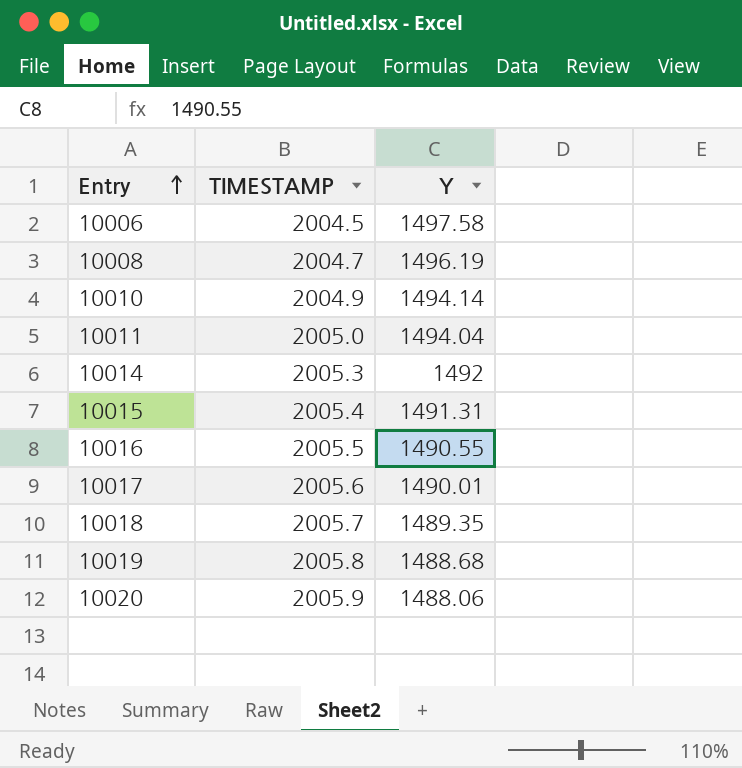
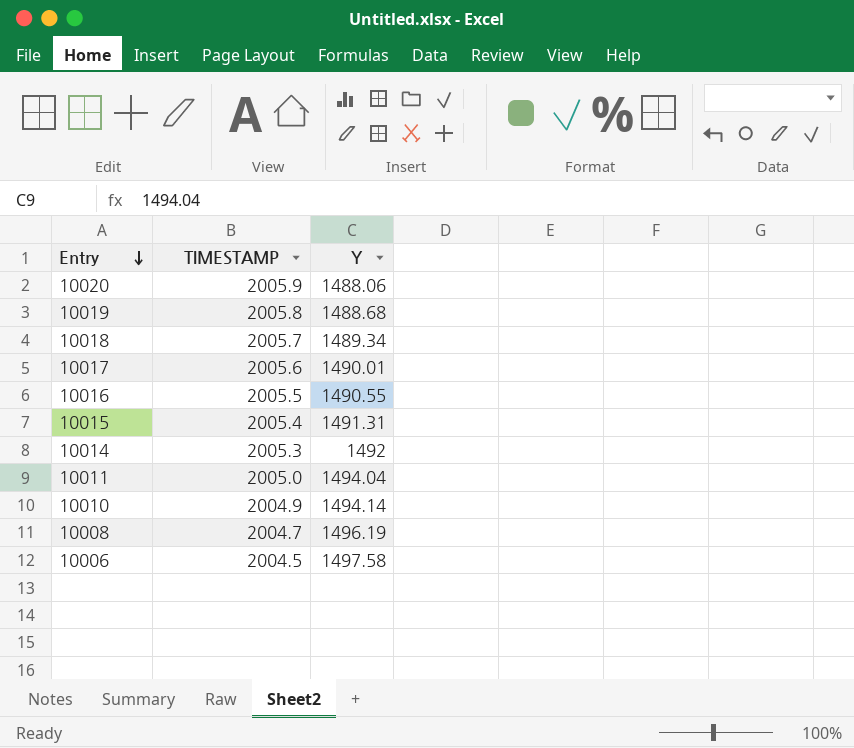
row order: Entry ascending -> Entry descending
10018 | Y: 1489.35 -> 1489.34

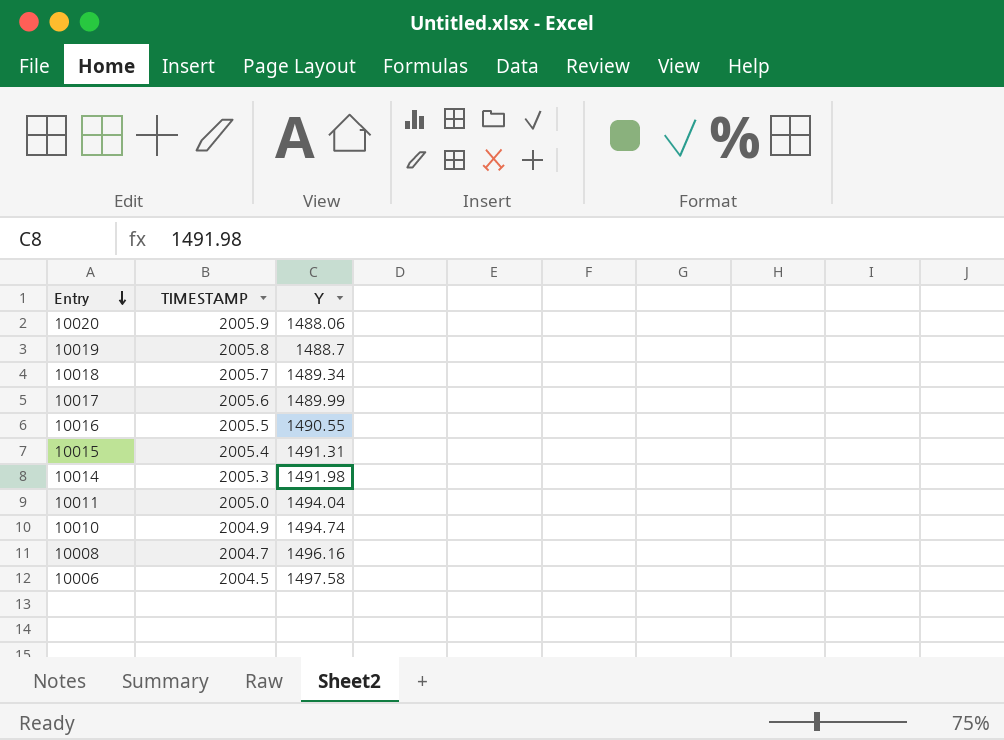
10019 | Y: 1488.68 -> 1488.7
10017 | Y: 1490.01 -> 1489.99
10014 | Y: 1492 -> 1491.98
10010 | Y: 1494.14 -> 1494.74
10008 | Y: 1496.19 -> 1496.16

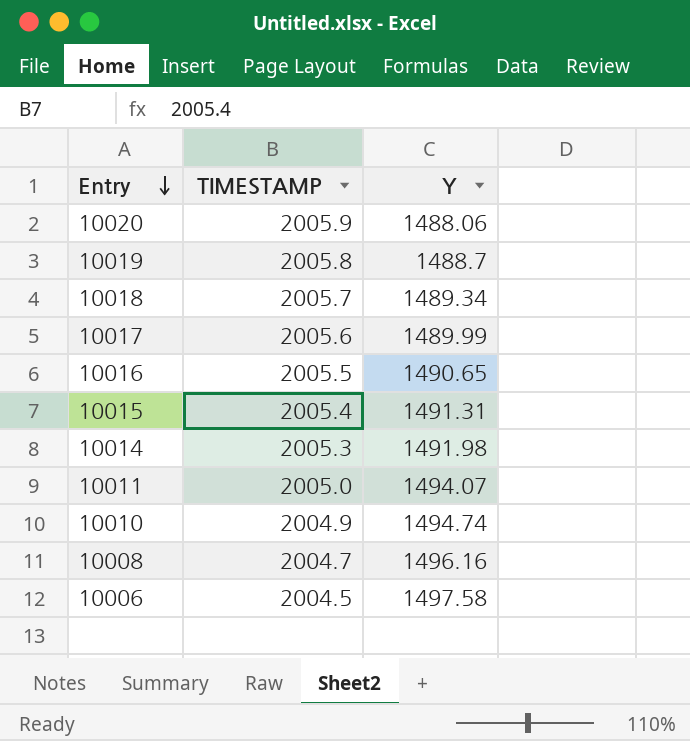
10016 | Y: 1490.55 -> 1490.65
10011 | Y: 1494.04 -> 1494.07

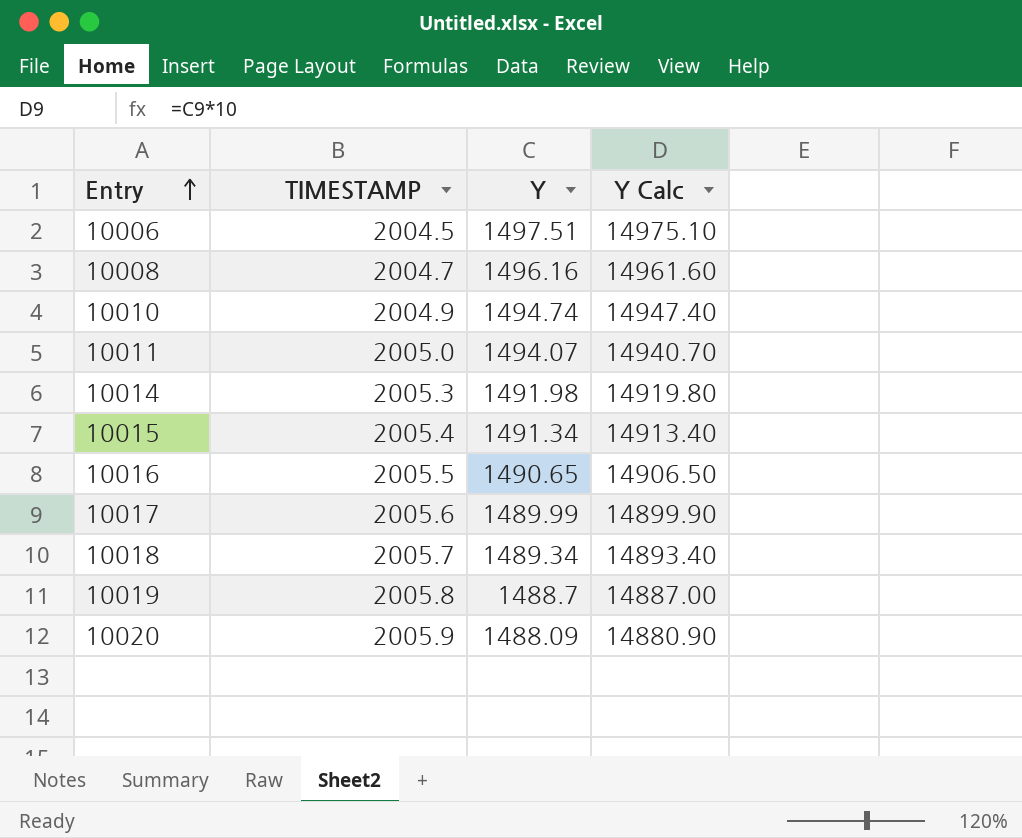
row order: Entry descending -> Entry ascending
column Y Calc | formula: none -> [Y] * 10
10006 | Y: 1497.58 -> 1497.51
10015 | Y: 1491.31 -> 1491.34
10020 | Y: 1488.06 -> 1488.09

